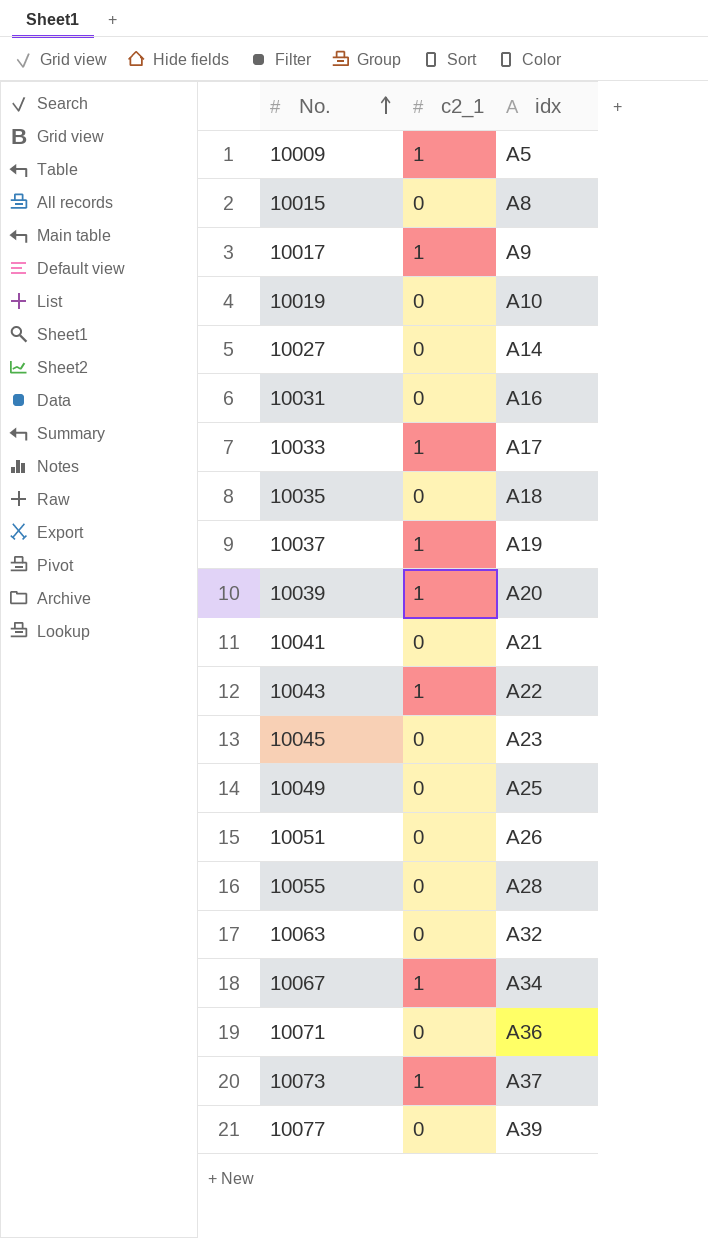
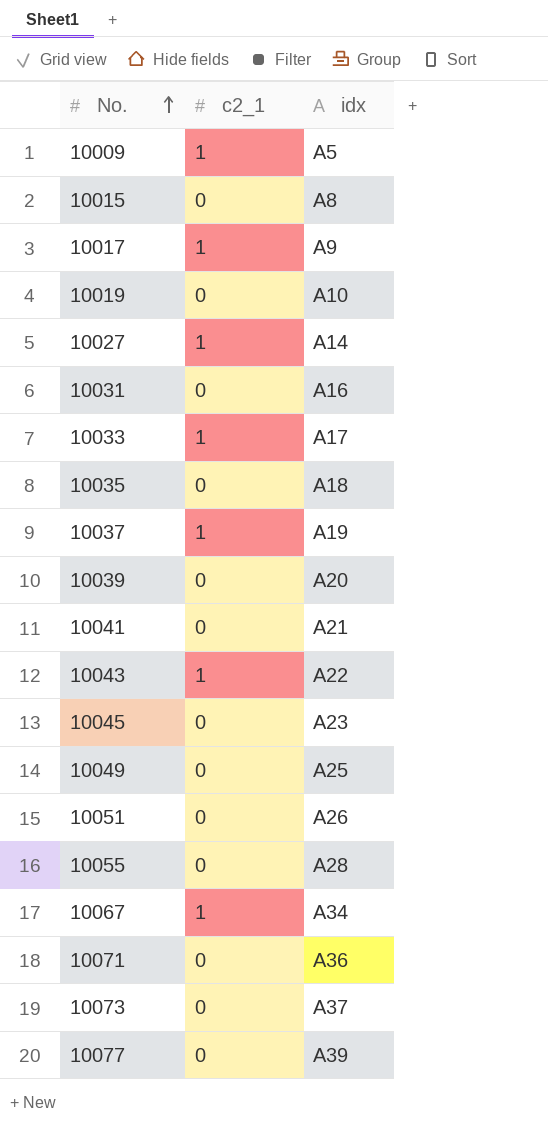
row 10063: 0 | A32 -> none
10027 | c2_1: 0 -> 1
10039 | c2_1: 1 -> 0
10073 | c2_1: 1 -> 0

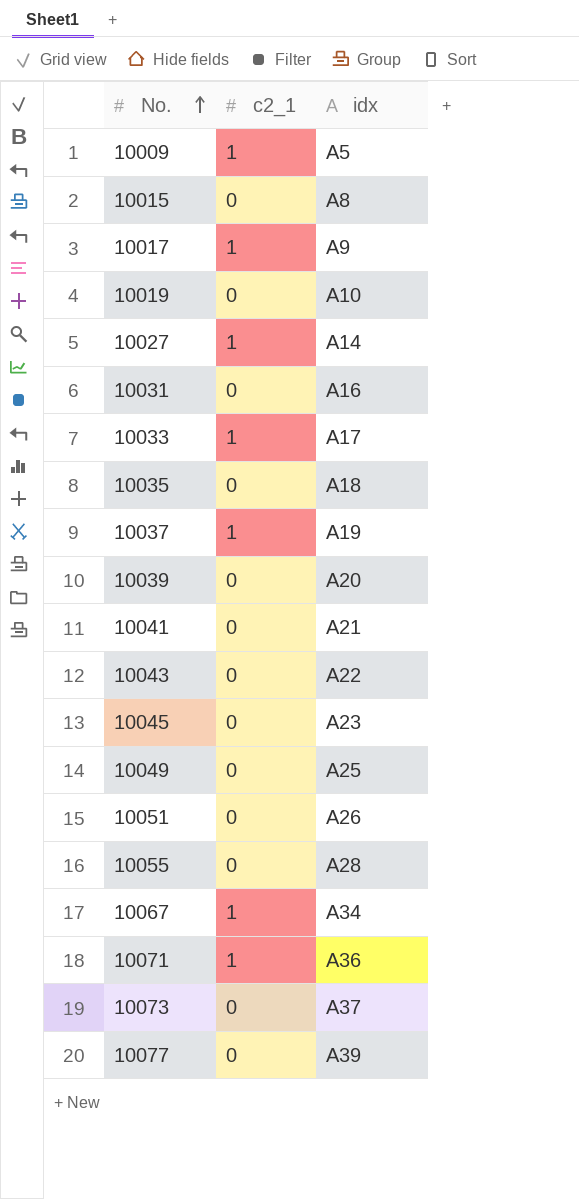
10043 | c2_1: 1 -> 0
10071 | c2_1: 0 -> 1

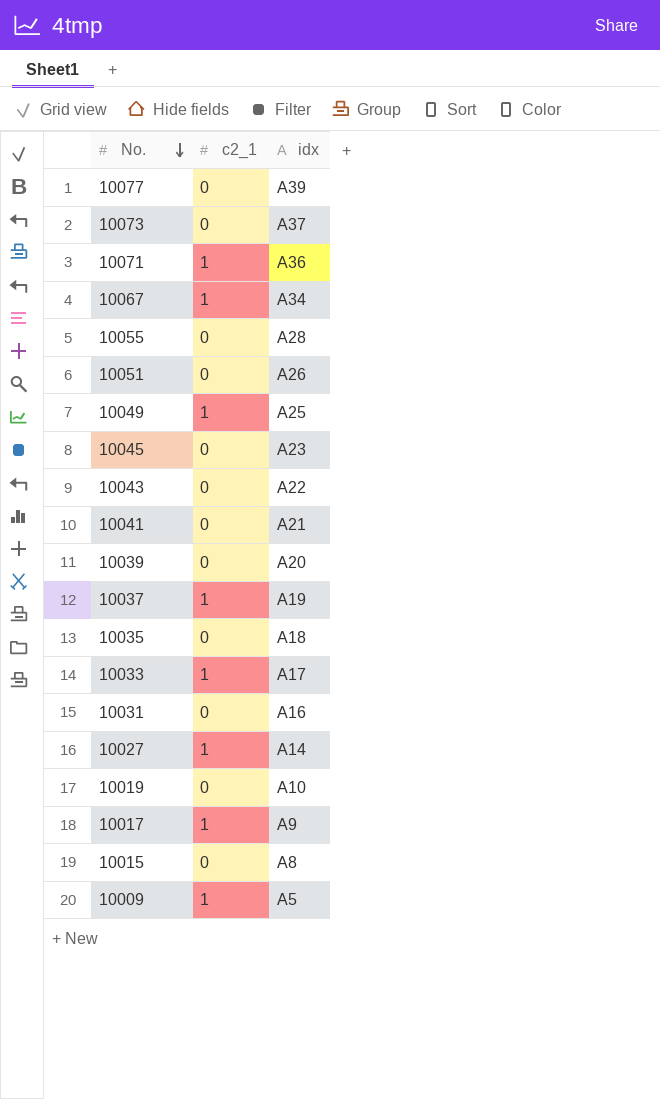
row order: No. ascending -> No. descending
10049 | c2_1: 0 -> 1

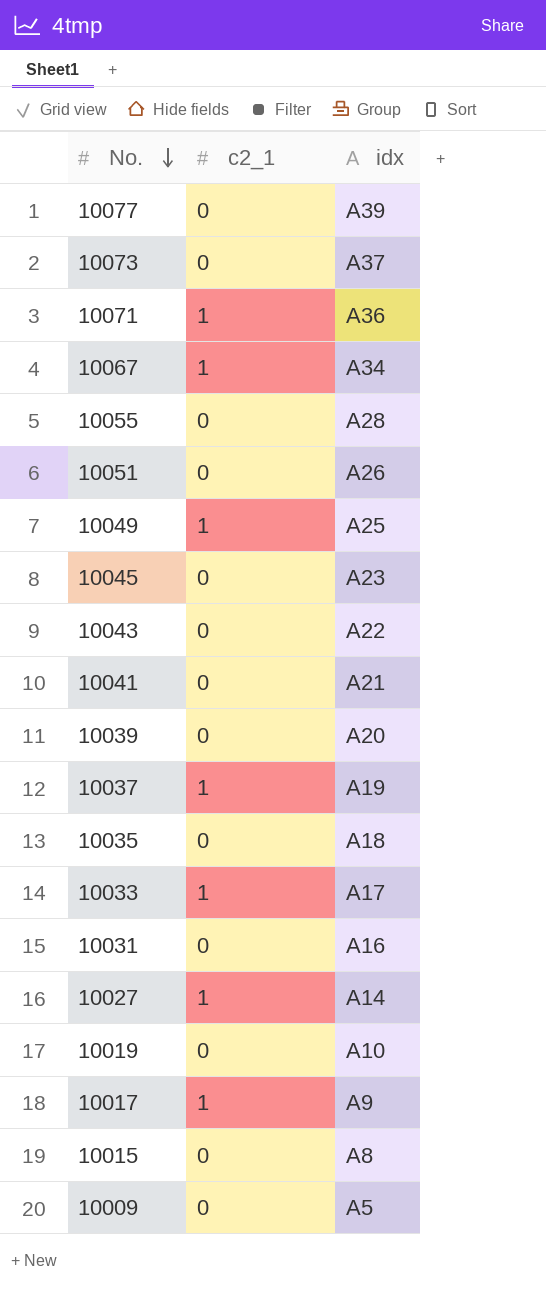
10009 | c2_1: 1 -> 0

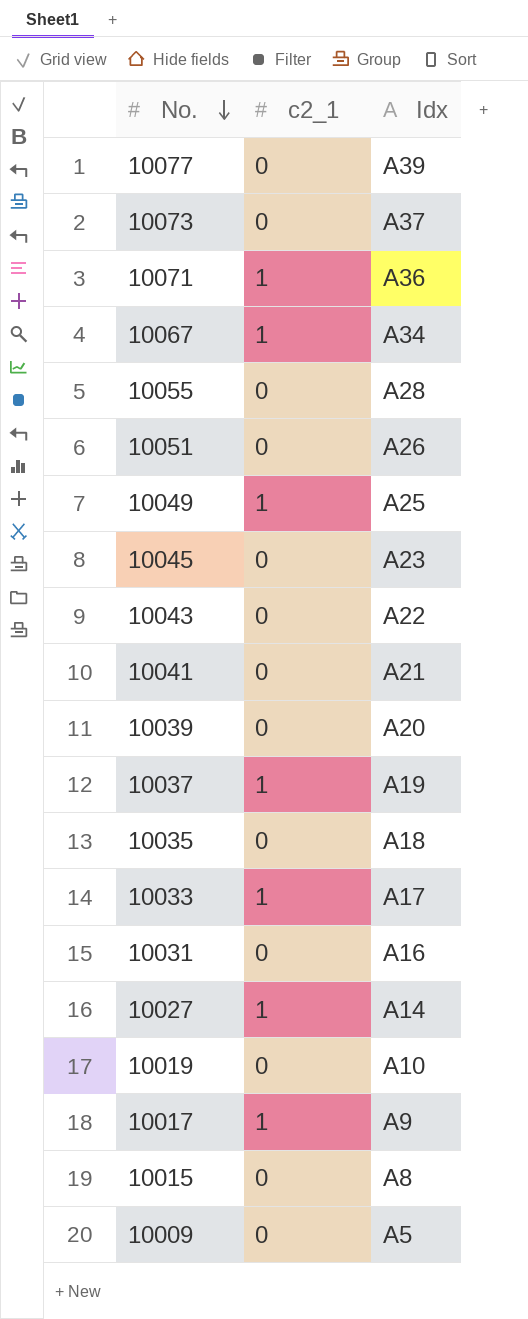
column name: idx -> Idx

